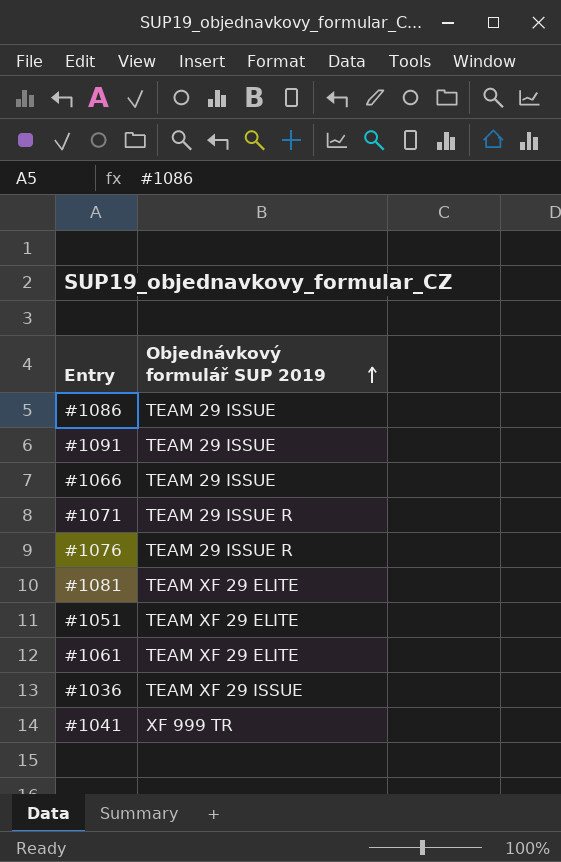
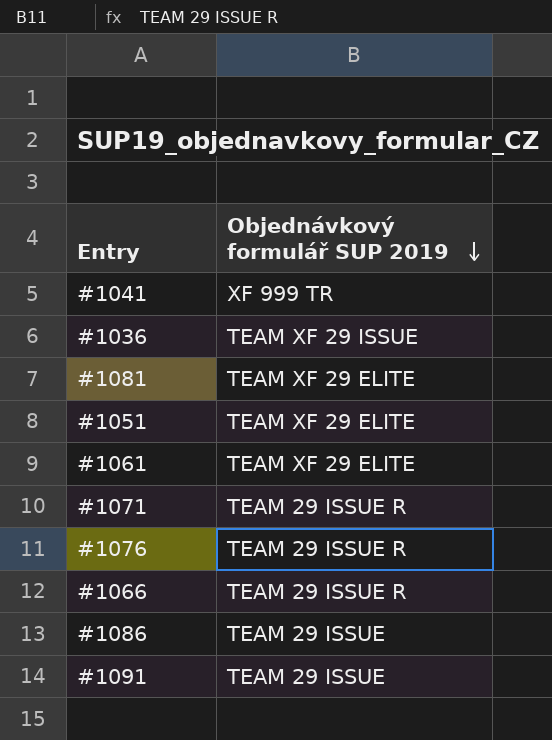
row order: Objednávkový formulář SUP 2019 ascending -> Objednávkový formulář SUP 2019 descending
#1066 | Objednávkový formulář SUP 2019: TEAM 29 ISSUE -> TEAM 29 ISSUE R

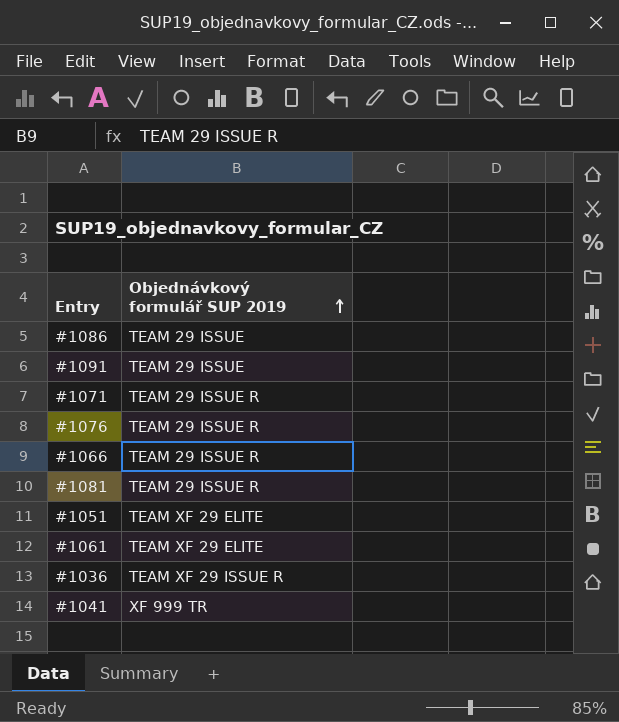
row order: Objednávkový formulář SUP 2019 descending -> Objednávkový formulář SUP 2019 ascending
#1081 | Objednávkový formulář SUP 2019: TEAM XF 29 ELITE -> TEAM 29 ISSUE R
#1036 | Objednávkový formulář SUP 2019: TEAM XF 29 ISSUE -> TEAM XF 29 ISSUE R

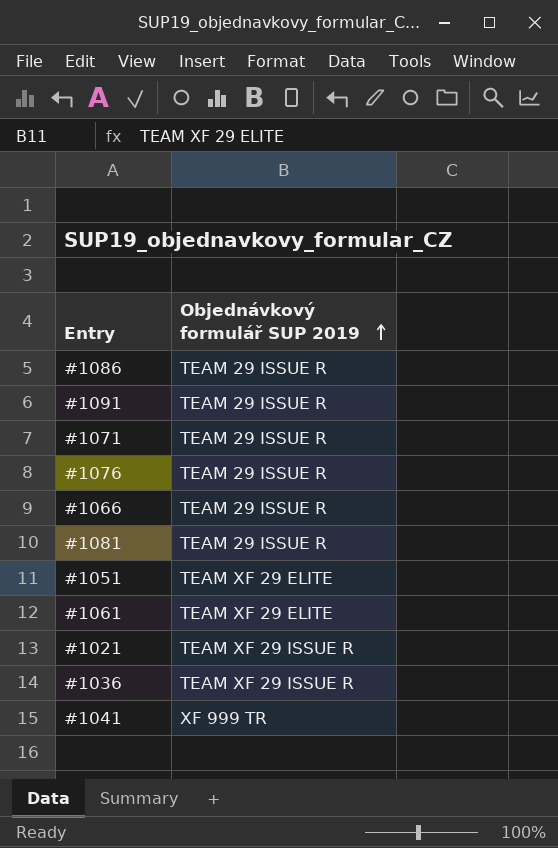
#1086 | Objednávkový formulář SUP 2019: TEAM 29 ISSUE -> TEAM 29 ISSUE R
#1091 | Objednávkový formulář SUP 2019: TEAM 29 ISSUE -> TEAM 29 ISSUE R
row #1021: none -> TEAM XF 29 ISSUE R

